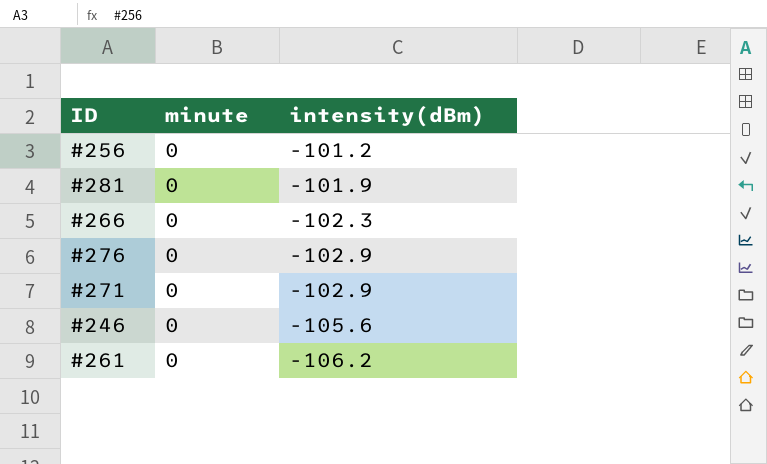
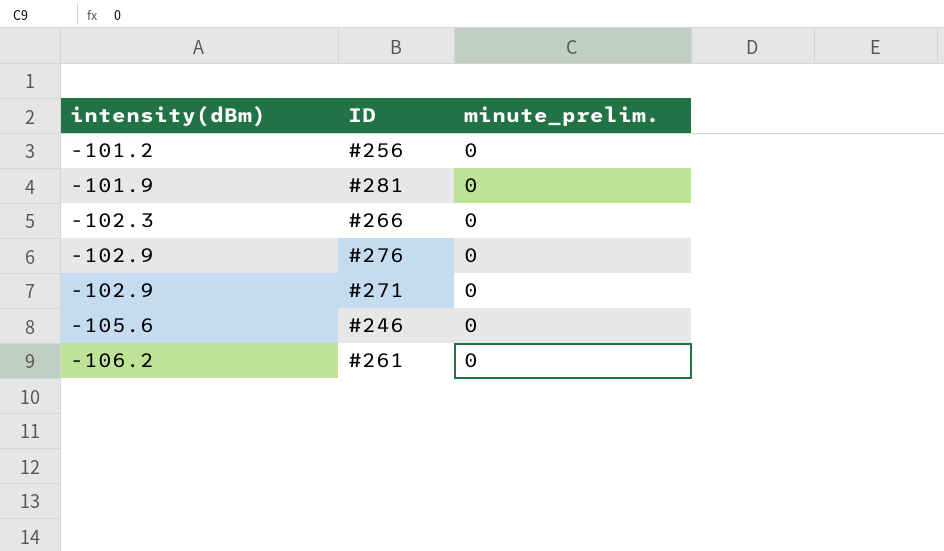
column intensity(dBm) | position: 3 -> 1
column name: minute -> minute_prelim.

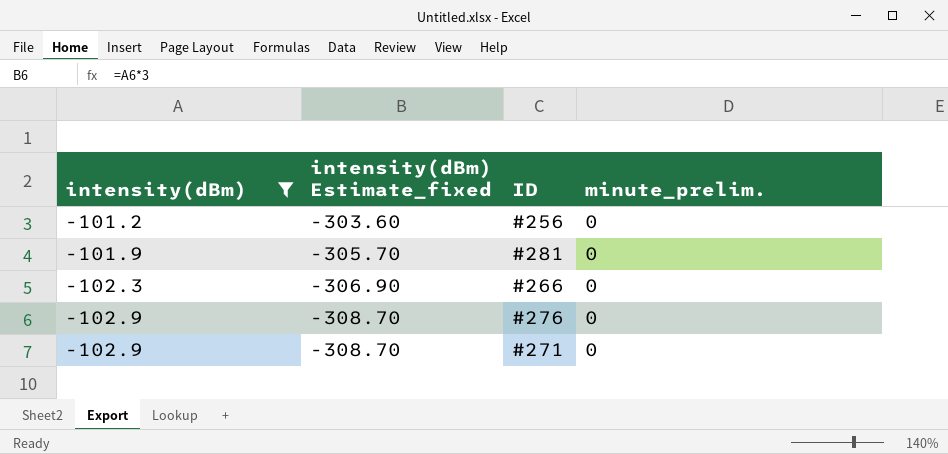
filter: none -> intensity(dBm) >= -102.9
column intensity(dBm) Estimate_fixed | formula: none -> [intensity(dBm)] * 3

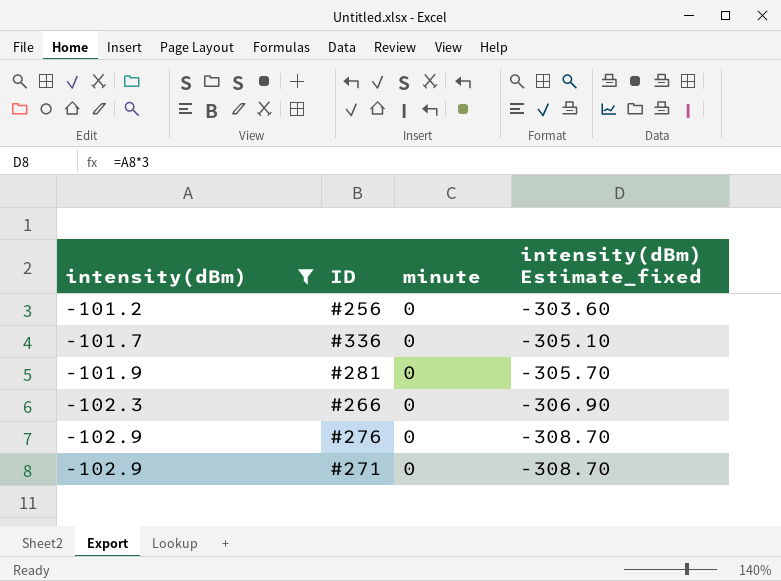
column name: minute_prelim. -> minute
column intensity(dBm) Estimate_fixed | position: 2 -> 4
row #336: none -> -101.7 | 0 | -305.10

